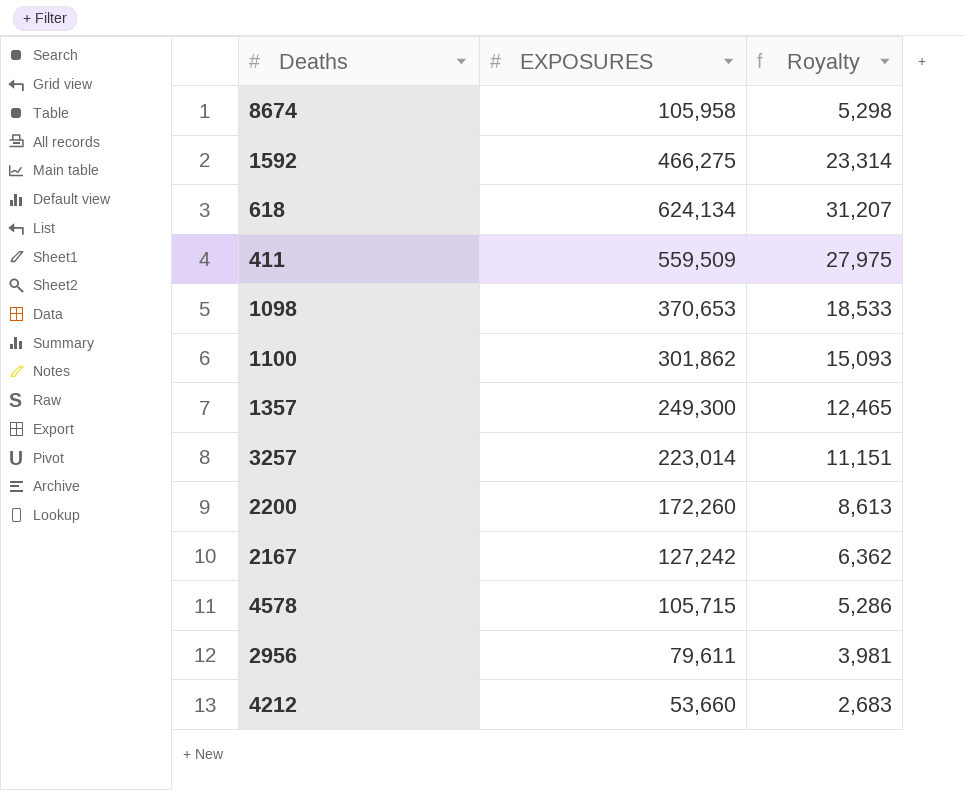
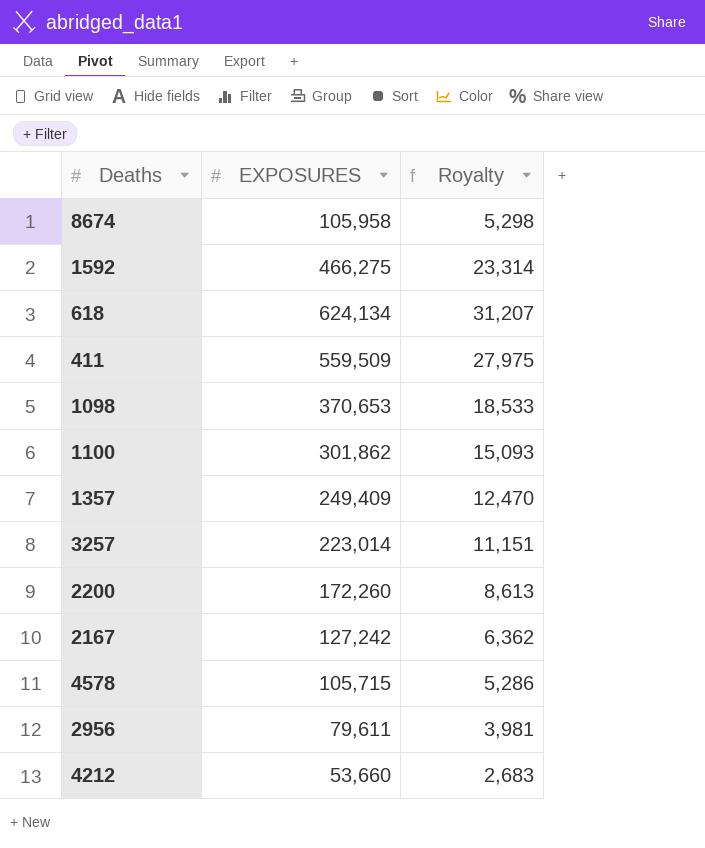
1357 | EXPOSURES: 249,300 -> 249,409
1357 | Royalty: 12,465 -> 12,470

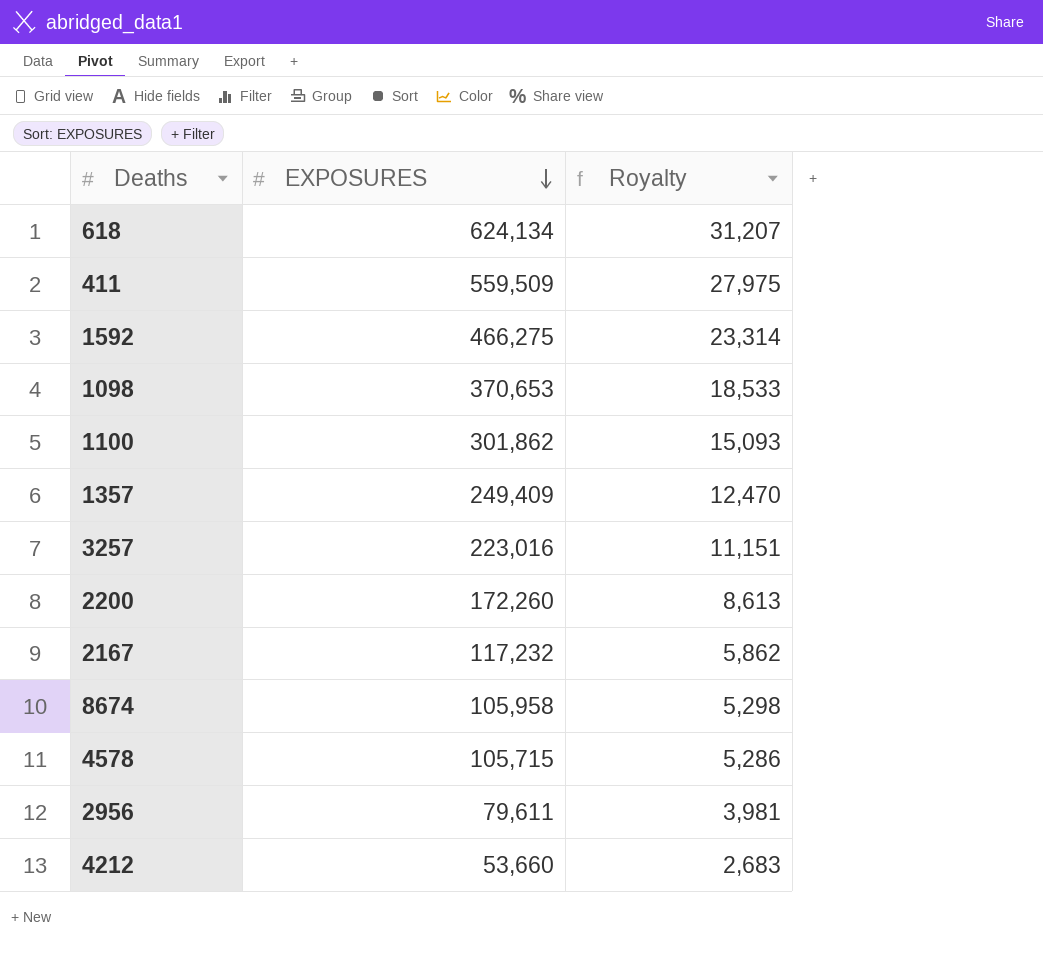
row order: none -> EXPOSURES descending
3257 | EXPOSURES: 223,014 -> 223,016
2167 | EXPOSURES: 127,242 -> 117,232
2167 | Royalty: 6,362 -> 5,862

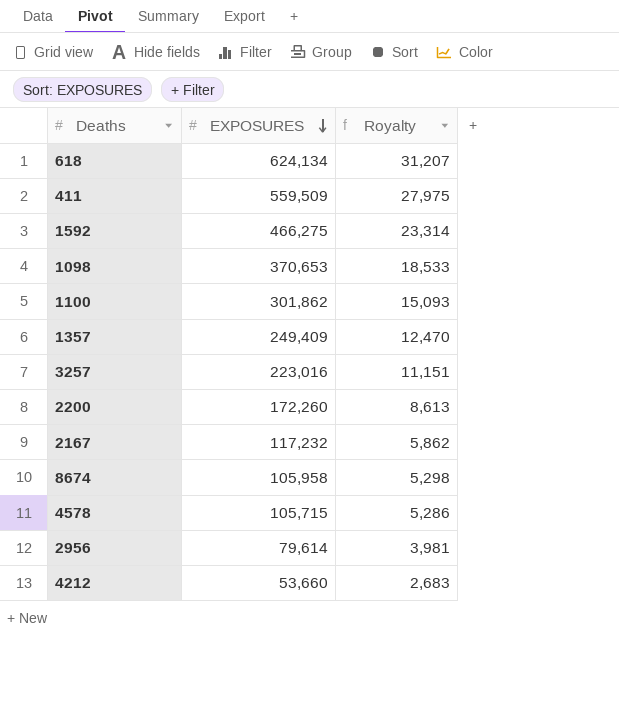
2956 | EXPOSURES: 79,611 -> 79,614

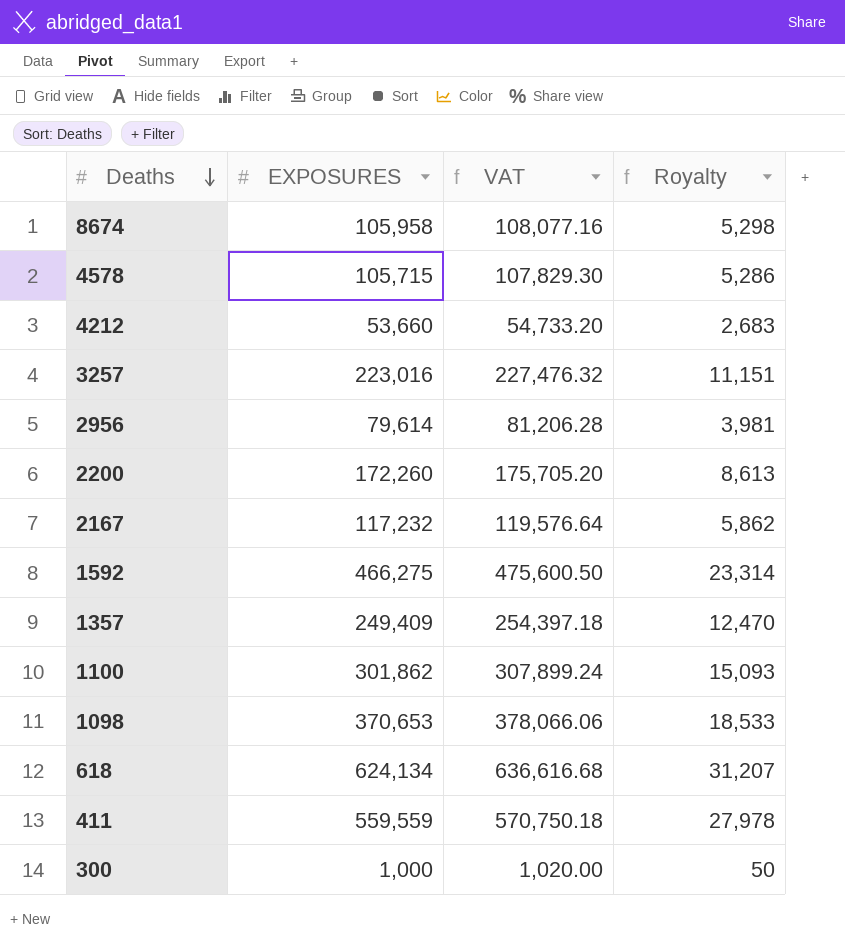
row order: EXPOSURES descending -> Deaths descending
column VAT | formula: none -> [EXPOSURES] * 1.02
411 | EXPOSURES: 559,509 -> 559,559
411 | Royalty: 27,975 -> 27,978
row 300: none -> 1,000 | 1,020.00 | 50

